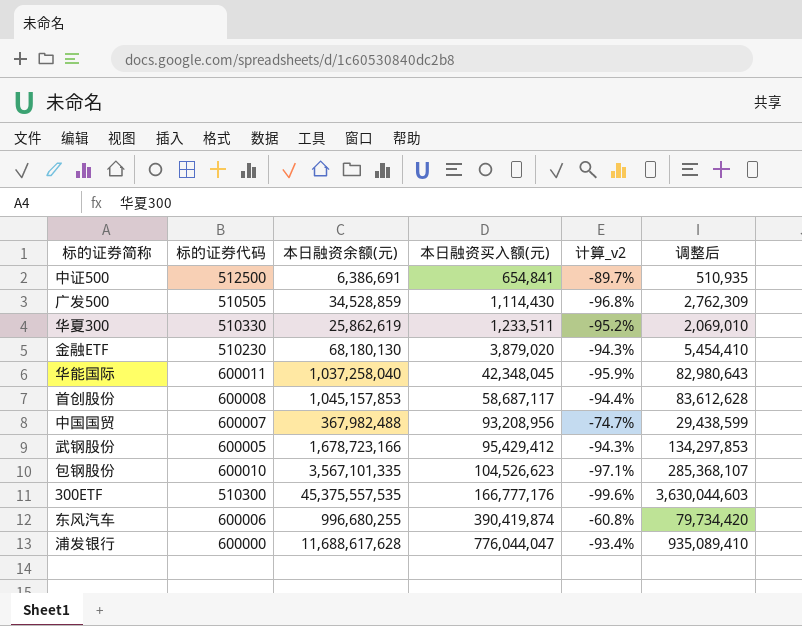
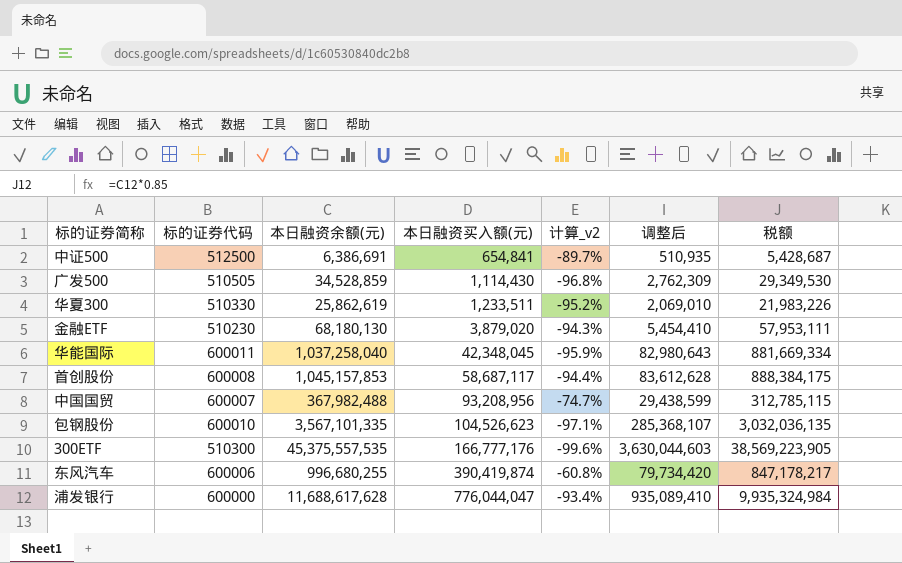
column 税额 | formula: none -> [本日融资余额(元)] * 0.85
row 武钢股份: 600005 | 1,678,723,166 | 95,429,412 | -94.3% | 134,297,853 -> none

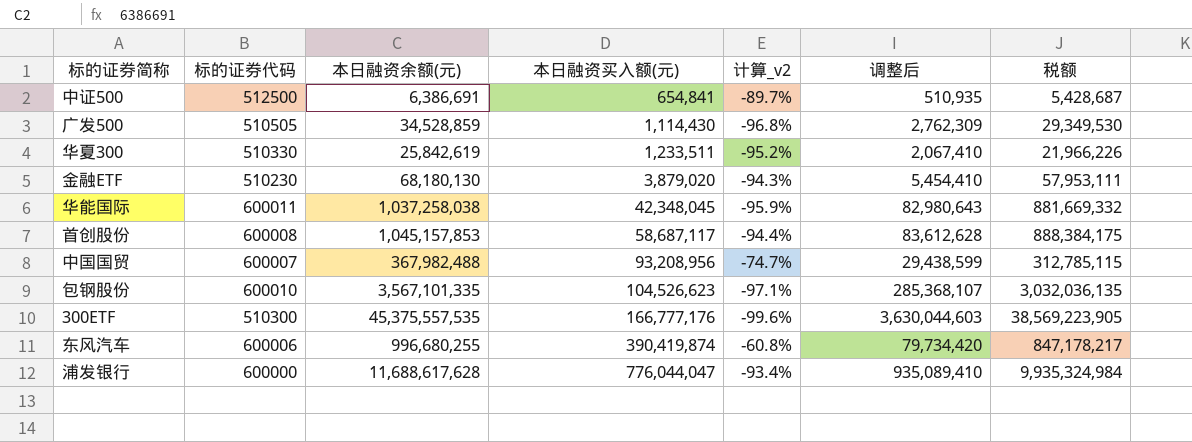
华夏300 | 本日融资余额(元): 25,862,619 -> 25,842,619
华夏300 | 调整后: 2,069,010 -> 2,067,410
华夏300 | 税额: 21,983,226 -> 21,966,226
华能国际 | 本日融资余额(元): 1,037,258,040 -> 1,037,258,038
华能国际 | 税额: 881,669,334 -> 881,669,332

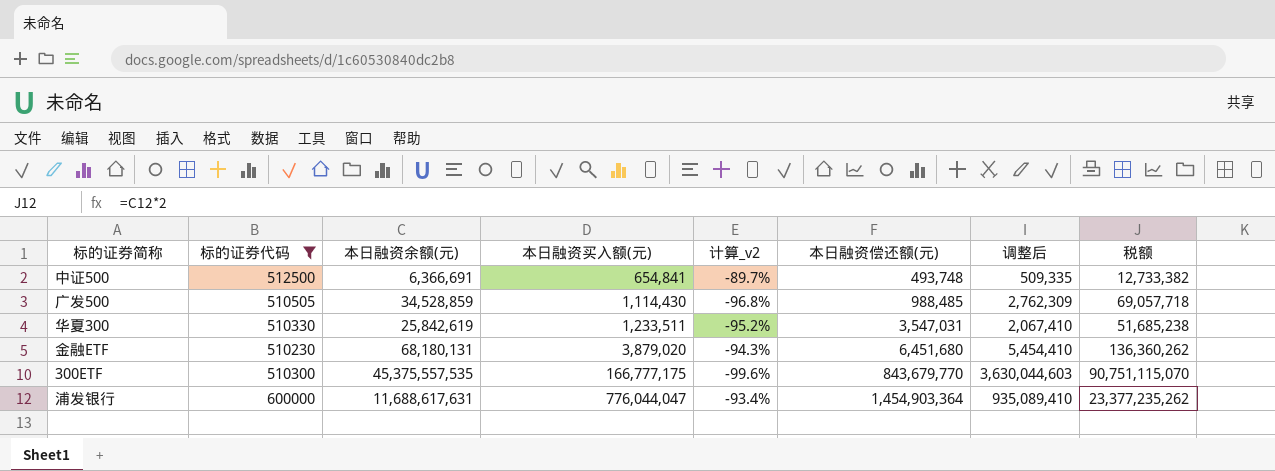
filter: none -> 标的证券代码 <= 600000
column 本日融资偿还额(元) | position: none -> 6
column 税额 | formula: [本日融资余额(元)] * 0.85 -> [本日融资余额(元)] * 2
中证500 | 本日融资余额(元): 6,386,691 -> 6,366,691
中证500 | 调整后: 510,935 -> 509,335
金融ETF | 本日融资余额(元): 68,180,130 -> 68,180,131
300ETF | 本日融资买入额(元): 166,777,176 -> 166,777,175
浦发银行 | 本日融资余额(元): 11,688,617,628 -> 11,688,617,631

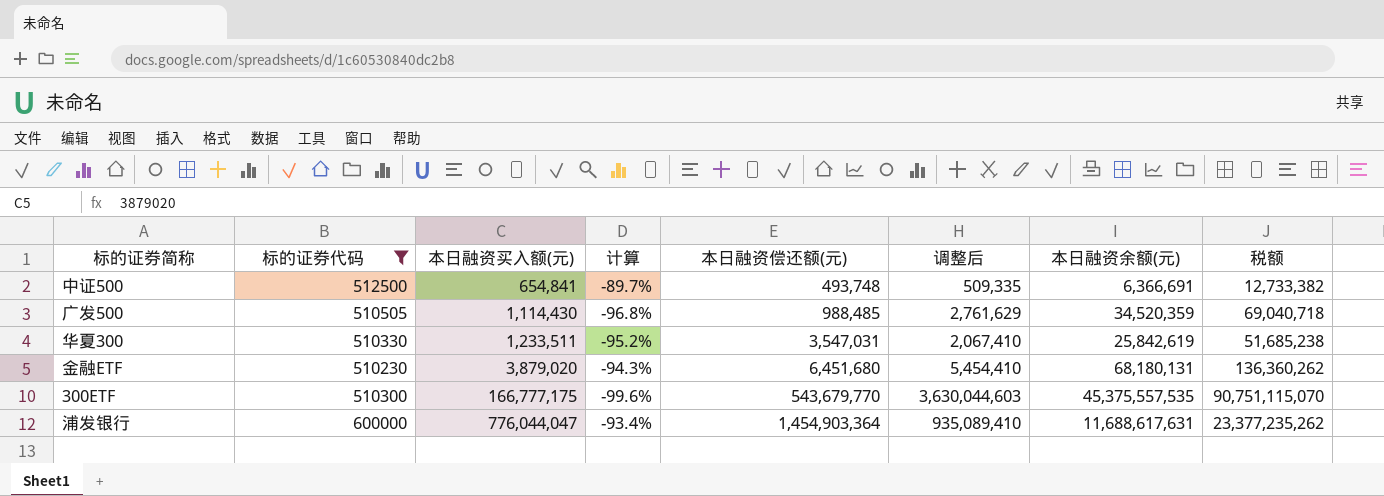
column name: 计算_v2 -> 计算
column 本日融资余额(元) | position: 3 -> 7
广发500 | 调整后: 2,762,309 -> 2,761,629
广发500 | 本日融资余额(元): 34,528,859 -> 34,520,359
广发500 | 税额: 69,057,718 -> 69,040,718
300ETF | 本日融资偿还额(元): 843,679,770 -> 543,679,770

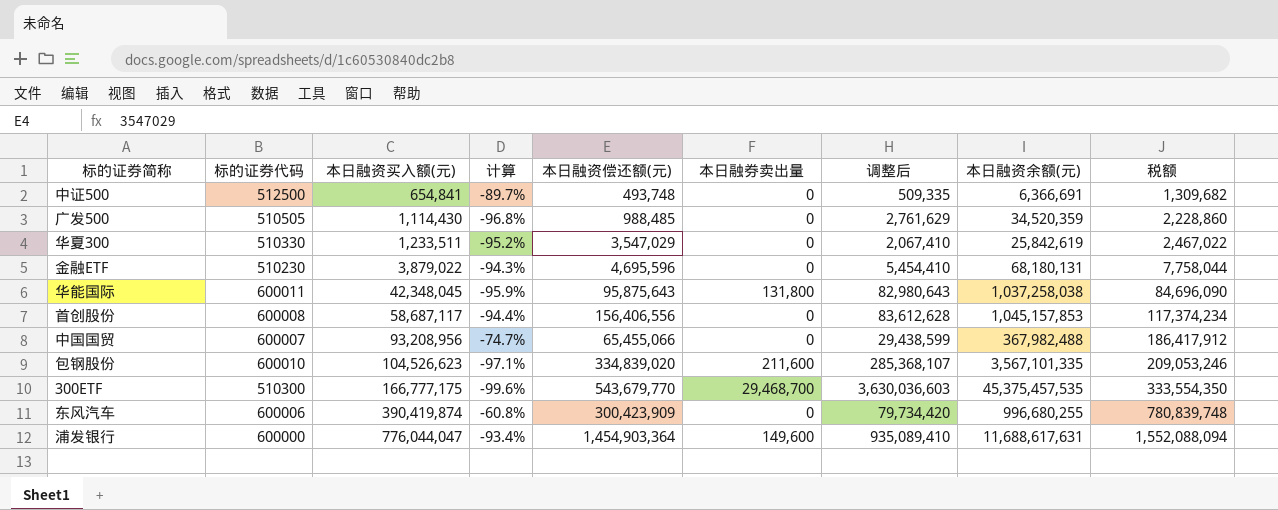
filter: 标的证券代码 <= 600000 -> none
column 本日融券卖出量 | position: none -> 6
column 税额 | formula: [本日融资余额(元)] * 2 -> [本日融资买入额(元)] * 2
华夏300 | 本日融资偿还额(元): 3,547,031 -> 3,547,029
金融ETF | 本日融资买入额(元): 3,879,020 -> 3,879,022
金融ETF | 本日融资偿还额(元): 6,451,680 -> 4,695,596
300ETF | 调整后: 3,630,044,603 -> 3,630,036,603
300ETF | 本日融资余额(元): 45,375,557,535 -> 45,375,457,535

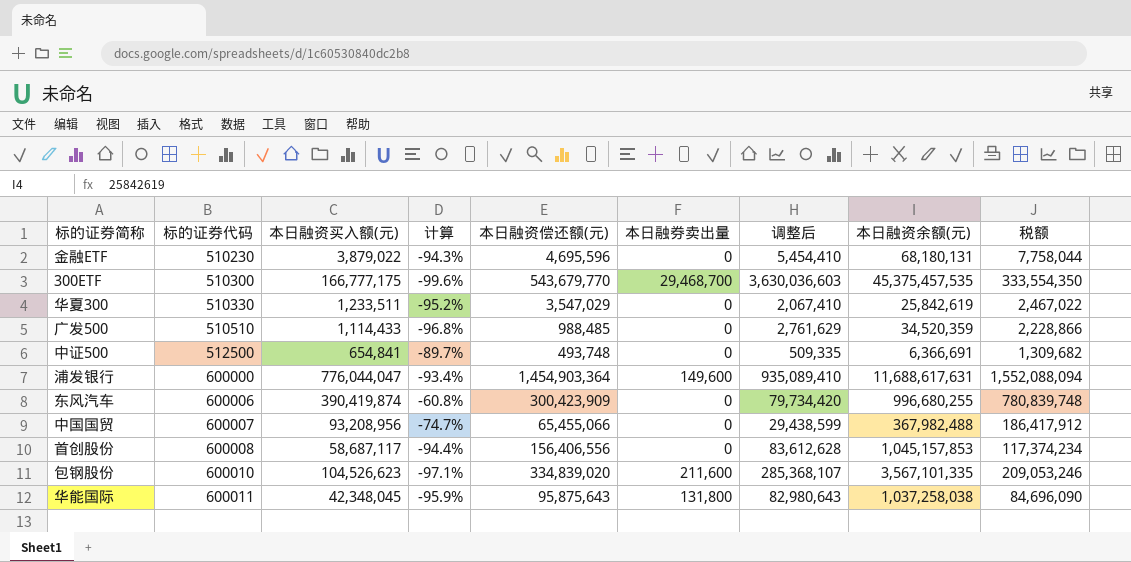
row order: 本日融资买入额(元) ascending -> 标的证券代码 ascending
广发500 | 标的证券代码: 510505 -> 510510
广发500 | 本日融资买入额(元): 1,114,430 -> 1,114,433
广发500 | 税额: 2,228,860 -> 2,228,866

